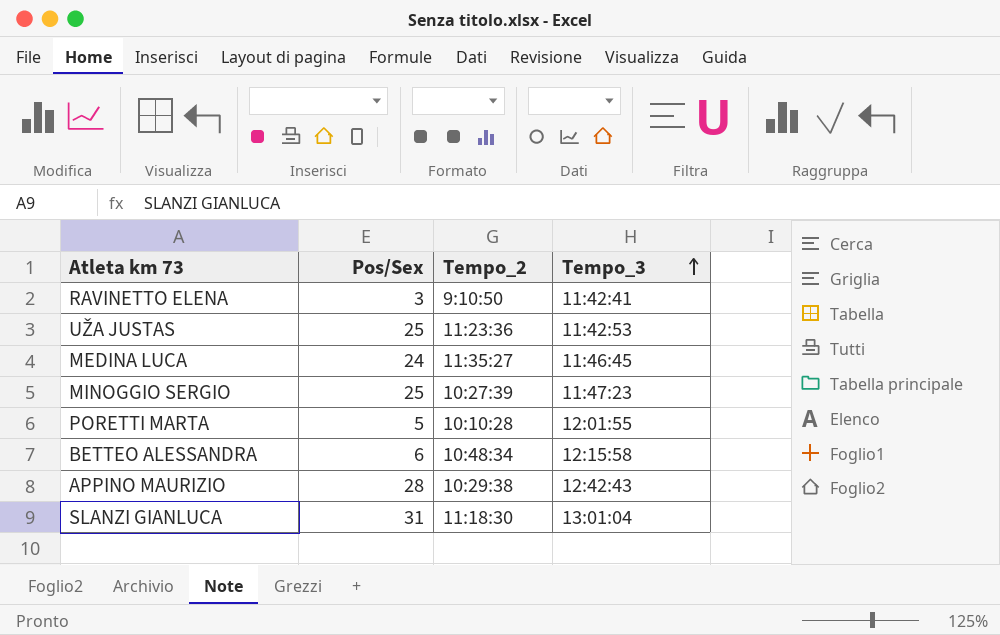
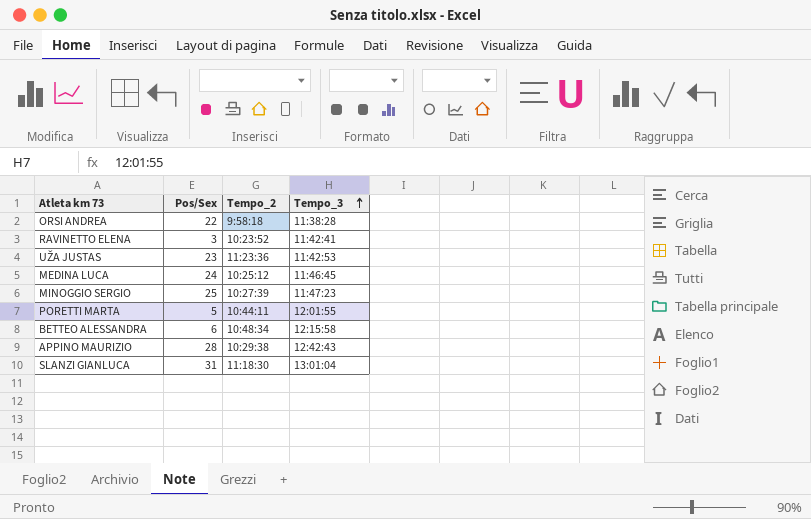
row ORSI ANDREA: none -> 22 | 9:58:18 | 11:38:28
RAVINETTO ELENA | Tempo_2: 9:10:50 -> 10:23:52
UŽA JUSTAS | Pos/Sex: 25 -> 23
MEDINA LUCA | Tempo_2: 11:35:27 -> 10:25:12
PORETTI MARTA | Tempo_2: 10:10:28 -> 10:44:11

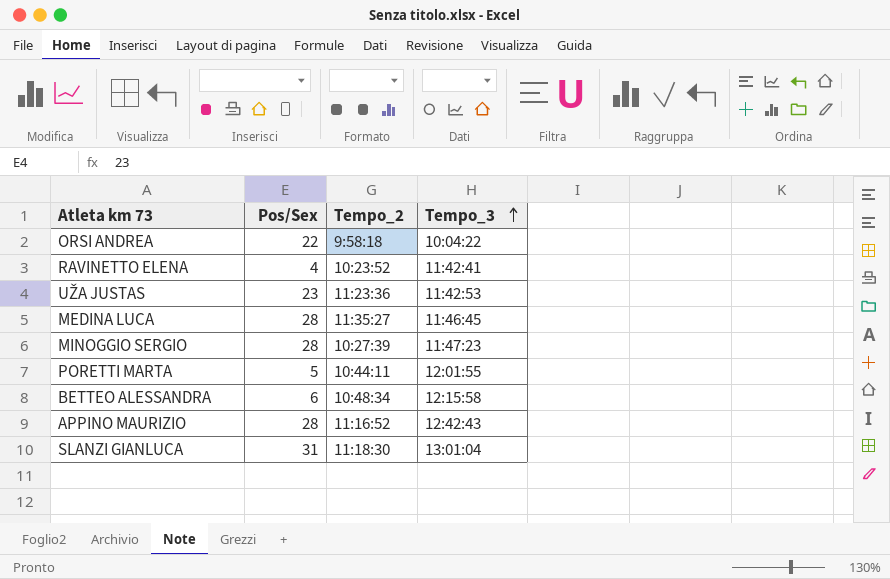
ORSI ANDREA | Tempo_3: 11:38:28 -> 10:04:22
RAVINETTO ELENA | Pos/Sex: 3 -> 4
MEDINA LUCA | Pos/Sex: 24 -> 28
MEDINA LUCA | Tempo_2: 10:25:12 -> 11:35:27
MINOGGIO SERGIO | Pos/Sex: 25 -> 28
APPINO MAURIZIO | Tempo_2: 10:29:38 -> 11:16:52

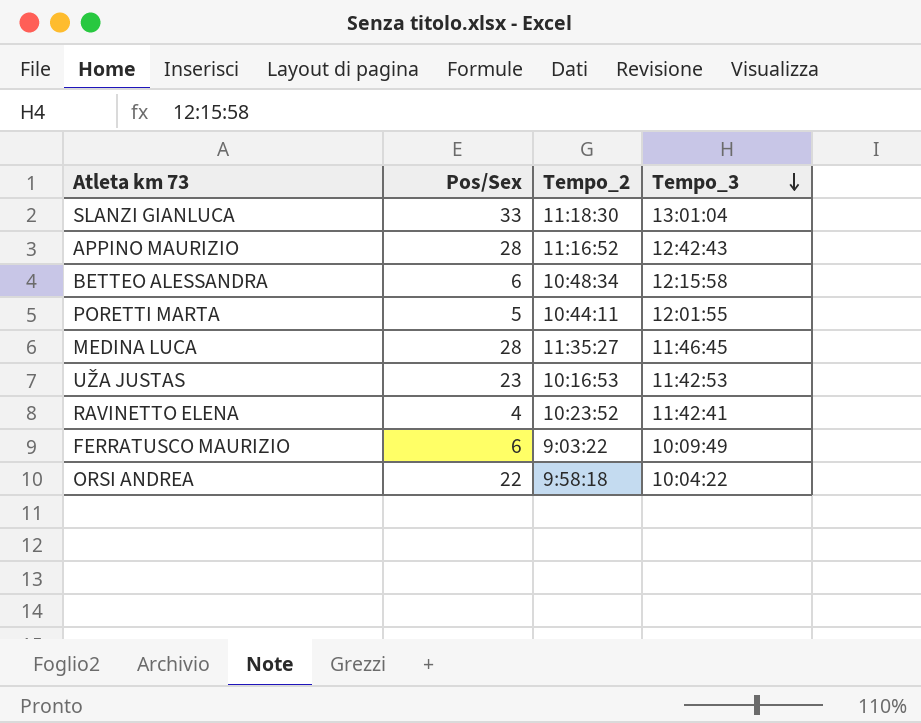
row order: Tempo_3 ascending -> Tempo_3 descending
row MINOGGIO SERGIO: 28 | 10:27:39 | 11:47:23 -> none
SLANZI GIANLUCA | Pos/Sex: 31 -> 33
UŽA JUSTAS | Tempo_2: 11:23:36 -> 10:16:53
row FERRATUSCO MAURIZIO: none -> 6 | 9:03:22 | 10:09:49

